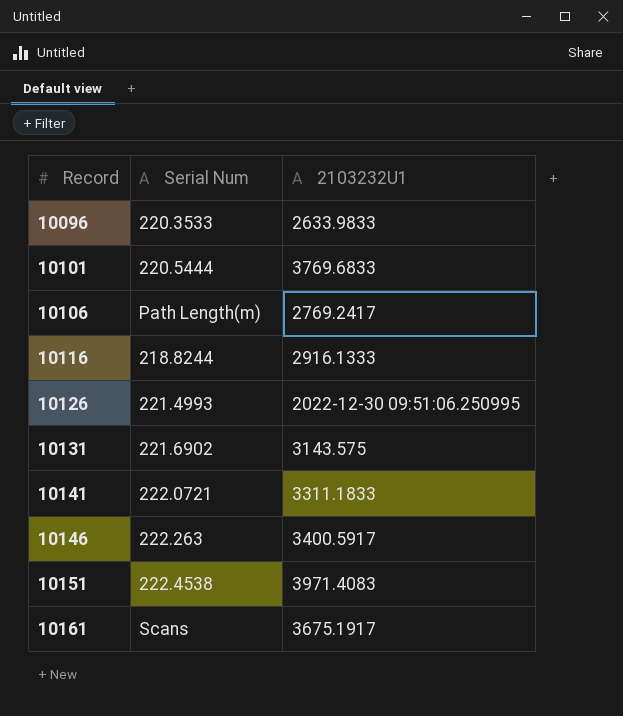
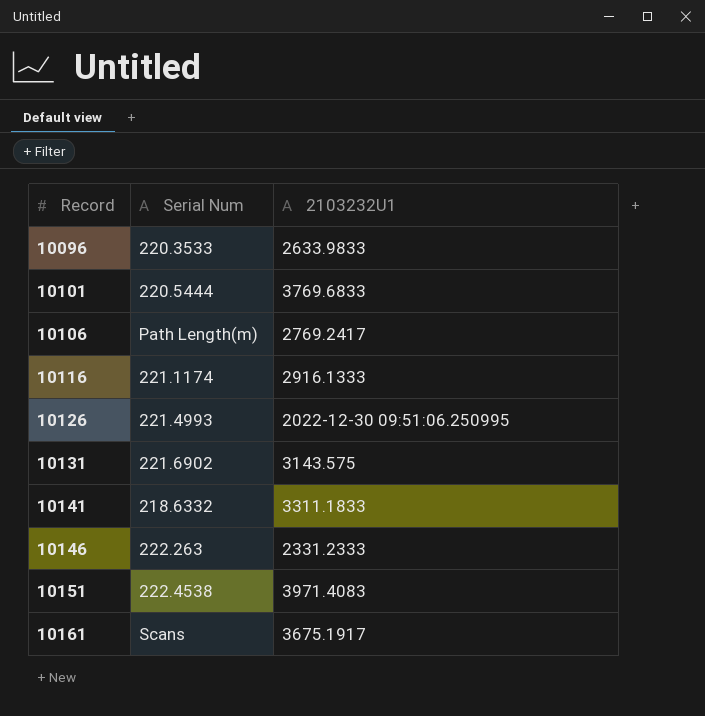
10116 | Serial Num: 218.8244 -> 221.1174
10141 | Serial Num: 222.0721 -> 218.6332
10146 | 2103232U1: 3400.5917 -> 2331.2333

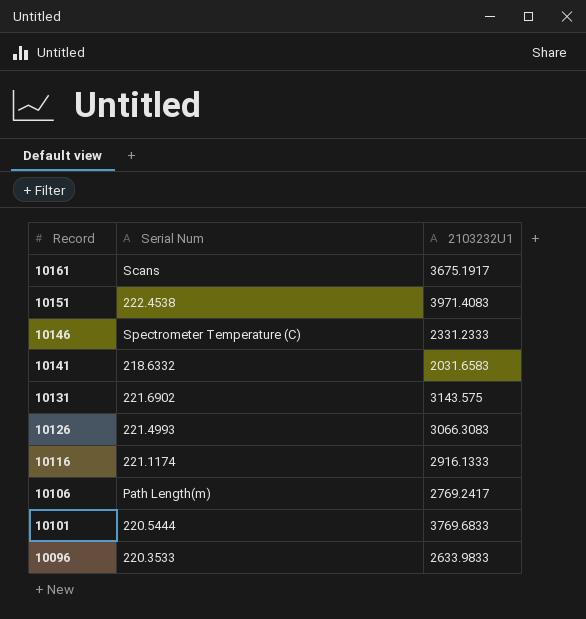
row order: Record ascending -> Record descending
10146 | Serial Num: 222.263 -> Spectrometer Temperature (C)
10141 | 2103232U1: 3311.1833 -> 2031.6583
10126 | 2103232U1: 2022-12-30 09:51:06.250995 -> 3066.3083

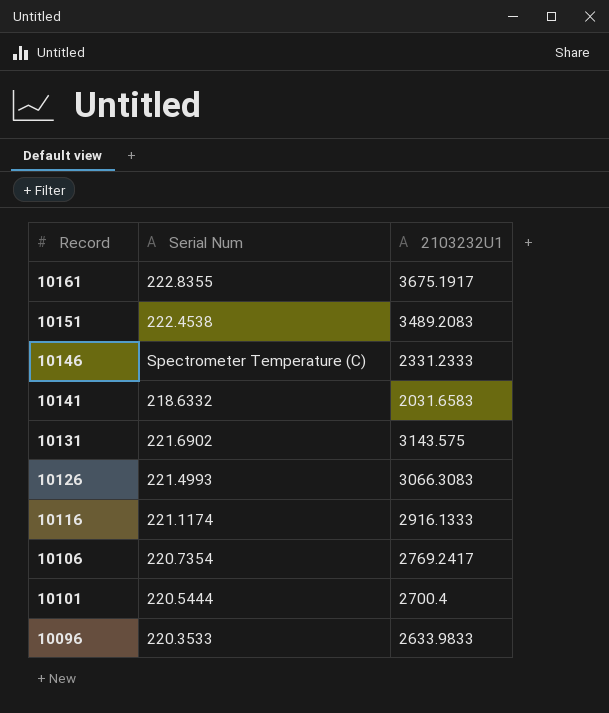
10161 | Serial Num: Scans -> 222.8355
10151 | 2103232U1: 3971.4083 -> 3489.2083
10106 | Serial Num: Path Length(m) -> 220.7354
10101 | 2103232U1: 3769.6833 -> 2700.4

